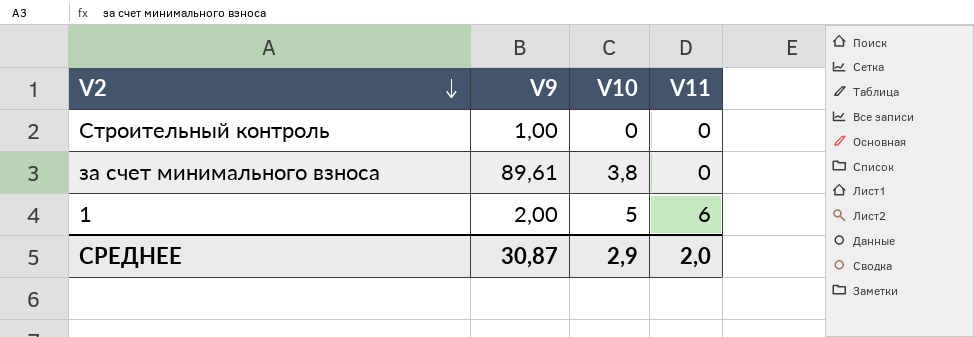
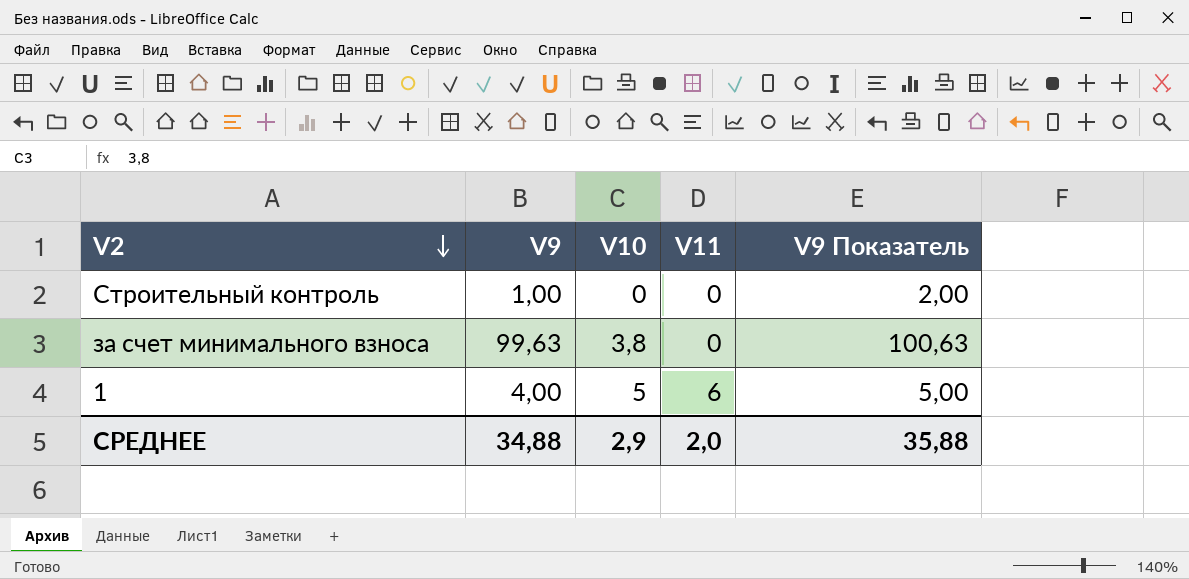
column V9 Показатель | formula: none -> [V9] + 1
за счет минимального взноса | V9: 89,61 -> 99,63
1 | V9: 2,00 -> 4,00
СРЕДНЕЕ | V9: 30,87 -> 34,88

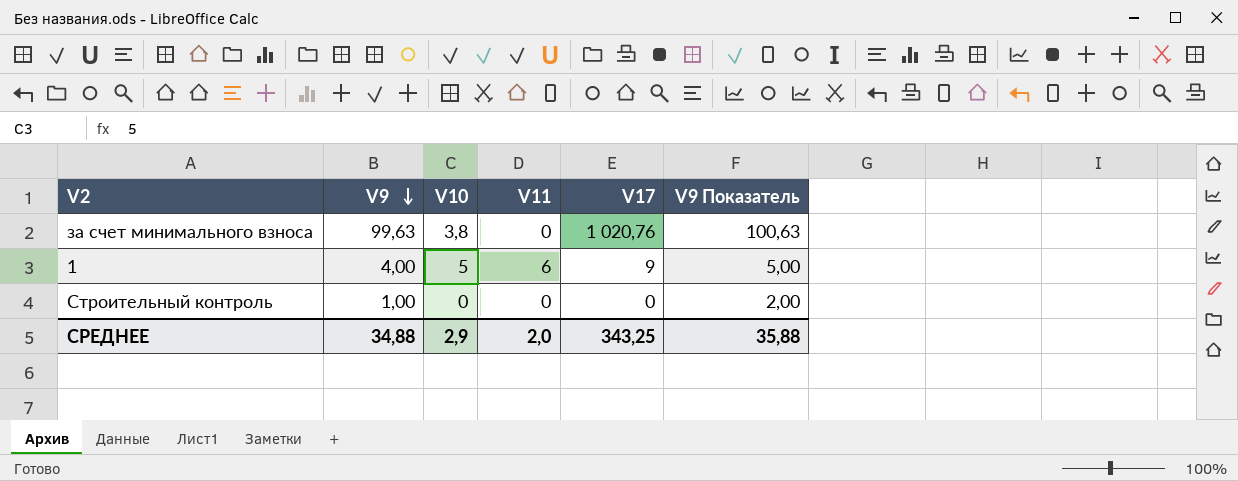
row order: V2 descending -> V9 descending
column V17 | position: none -> 5

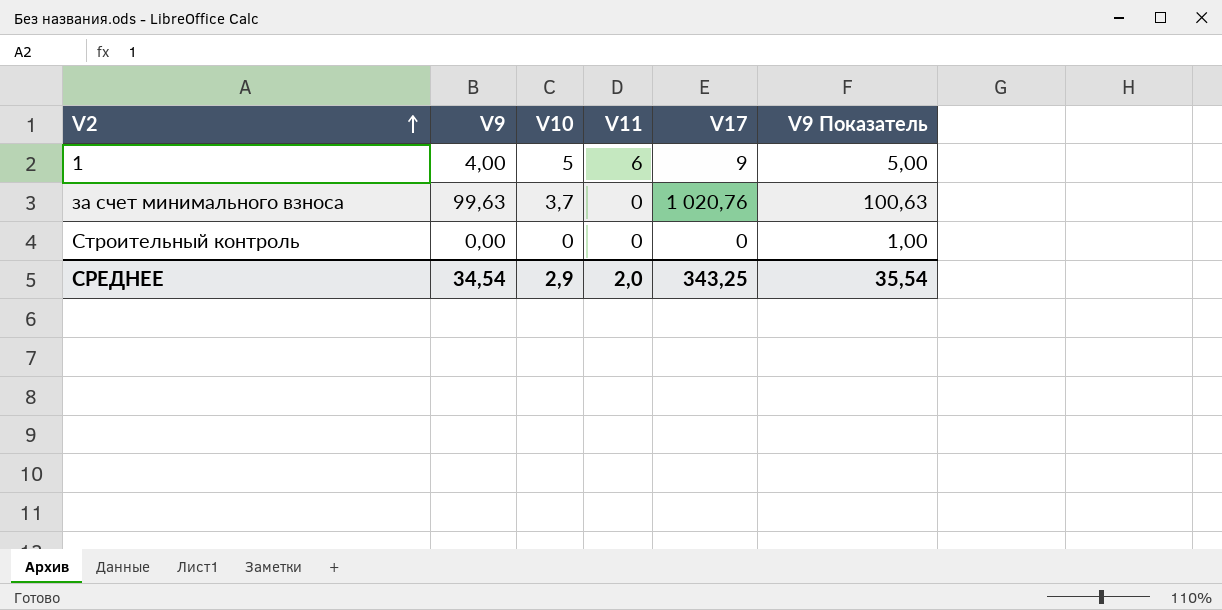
row order: V9 descending -> V2 ascending
за счет минимального взноса | V10: 3,8 -> 3,7
Строительный контроль | V9: 1,00 -> 0,00
Строительный контроль | V9 Показатель: 2,00 -> 1,00
СРЕДНЕЕ | V9: 34,88 -> 34,54
СРЕДНЕЕ | V9 Показатель: 35,88 -> 35,54

